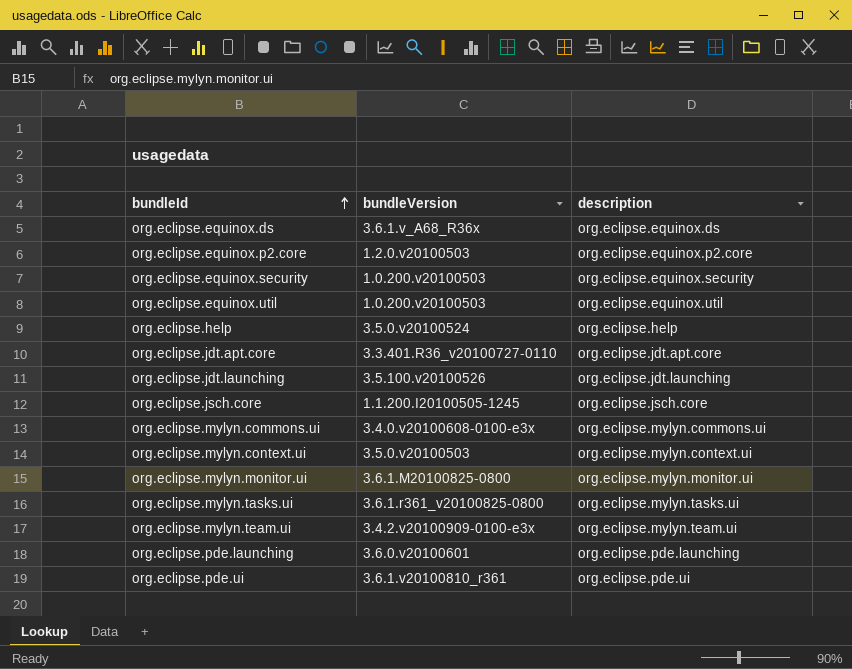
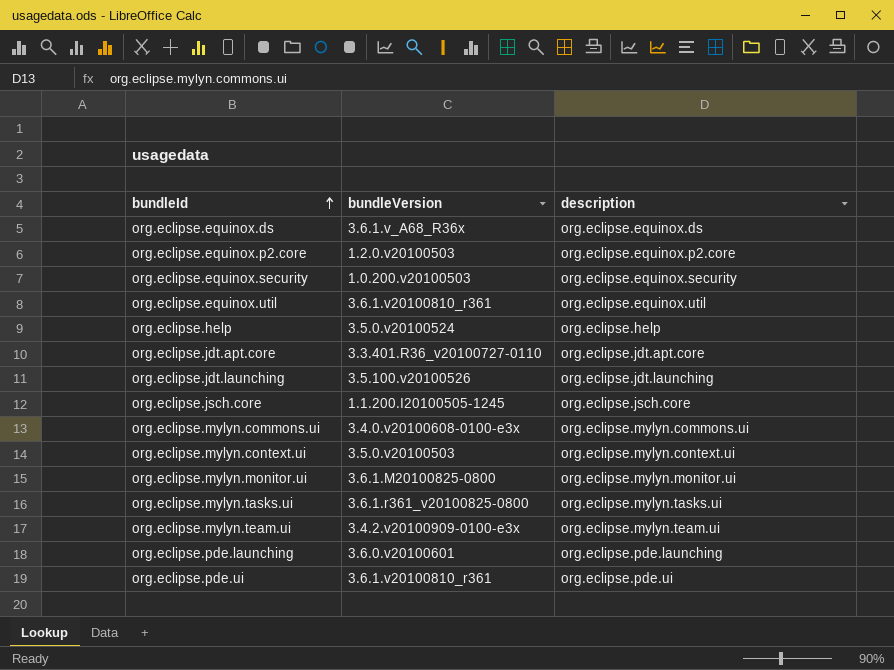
org.eclipse.equinox.util | bundleVersion: 1.0.200.v20100503 -> 3.6.1.v20100810_r361

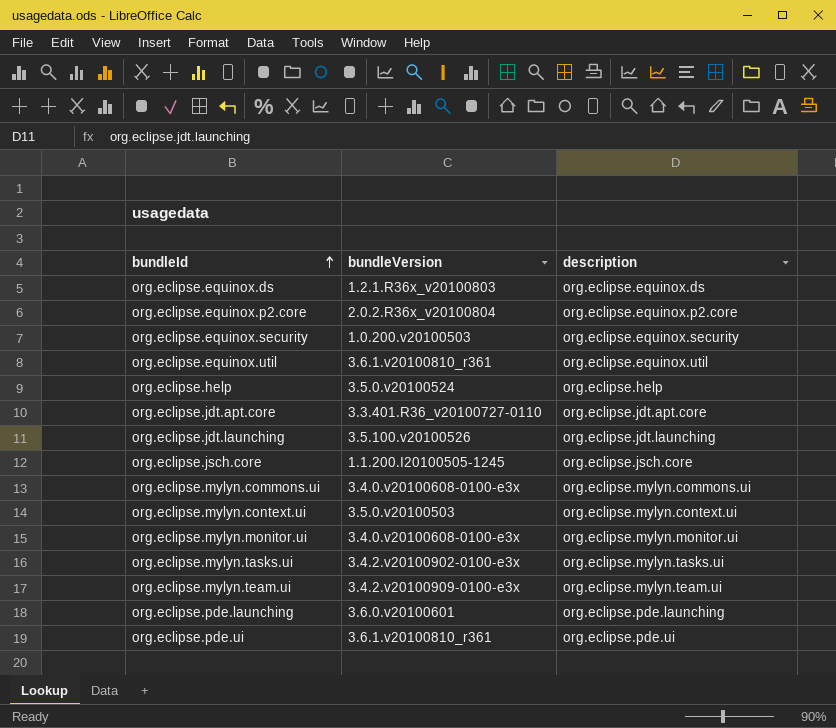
org.eclipse.equinox.ds | bundleVersion: 3.6.1.v_A68_R36x -> 1.2.1.R36x_v20100803
org.eclipse.equinox.p2.core | bundleVersion: 1.2.0.v20100503 -> 2.0.2.R36x_v20100804
org.eclipse.mylyn.monitor.ui | bundleVersion: 3.6.1.M20100825-0800 -> 3.4.0.v20100608-0100-e3x
org.eclipse.mylyn.tasks.ui | bundleVersion: 3.6.1.r361_v20100825-0800 -> 3.4.2.v20100902-0100-e3x

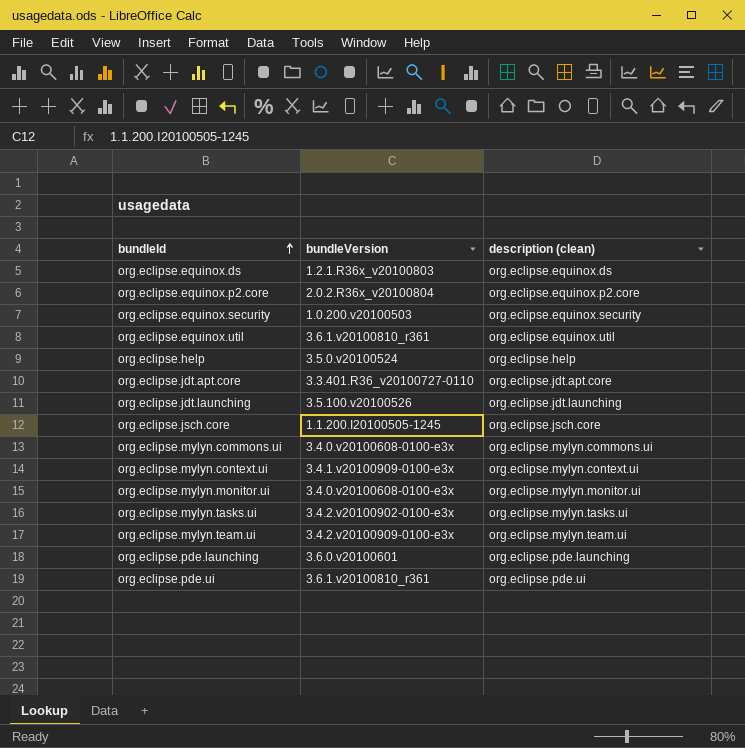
column name: description -> description (clean)
org.eclipse.mylyn.context.ui | bundleVersion: 3.5.0.v20100503 -> 3.4.1.v20100909-0100-e3x

